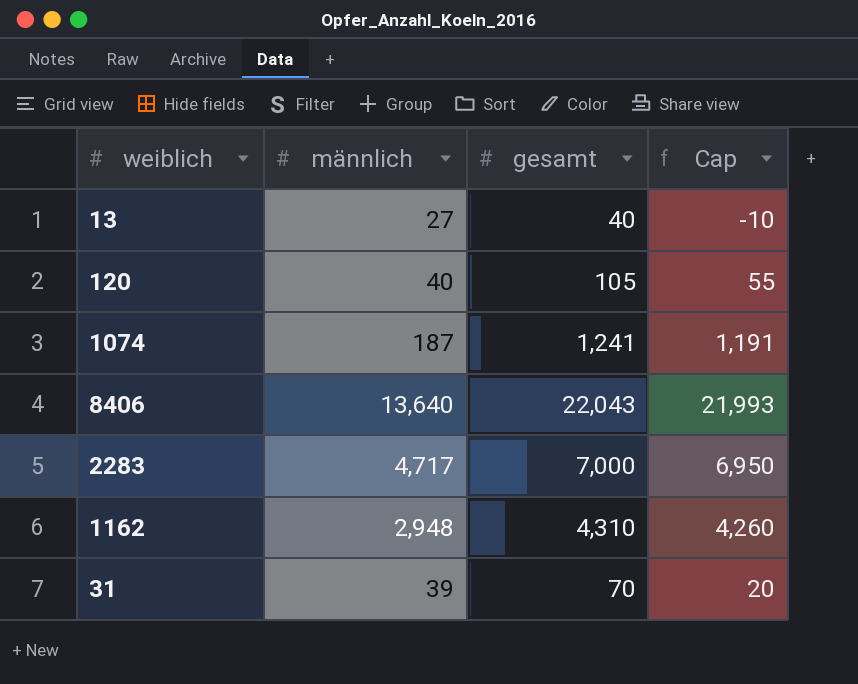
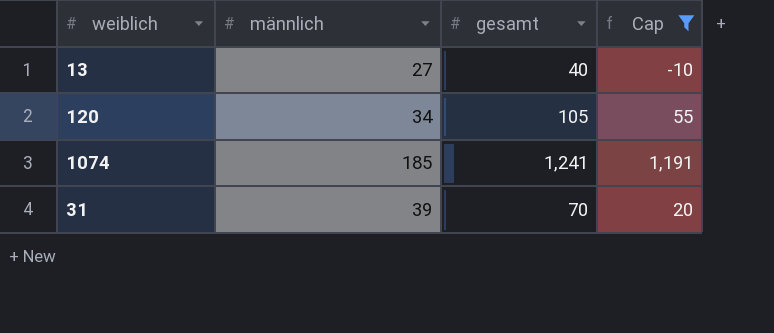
filter: none -> Cap <= 1,191
120 | männlich: 40 -> 34
1074 | männlich: 187 -> 185

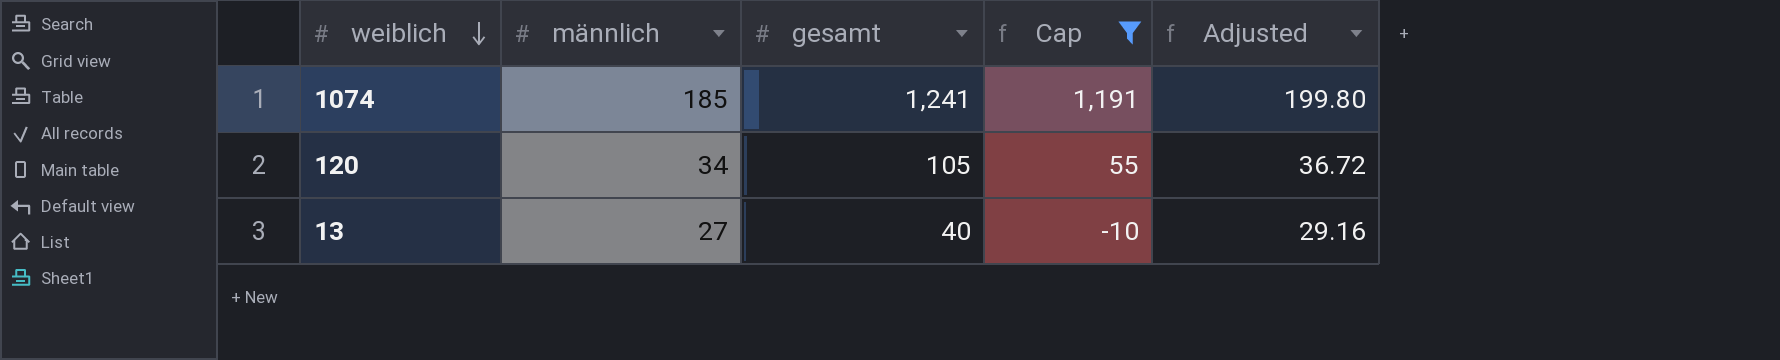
row order: none -> weiblich descending
column Adjusted | formula: none -> [männlich] * 1.08
row 31: 39 | 70 | 20 -> none

